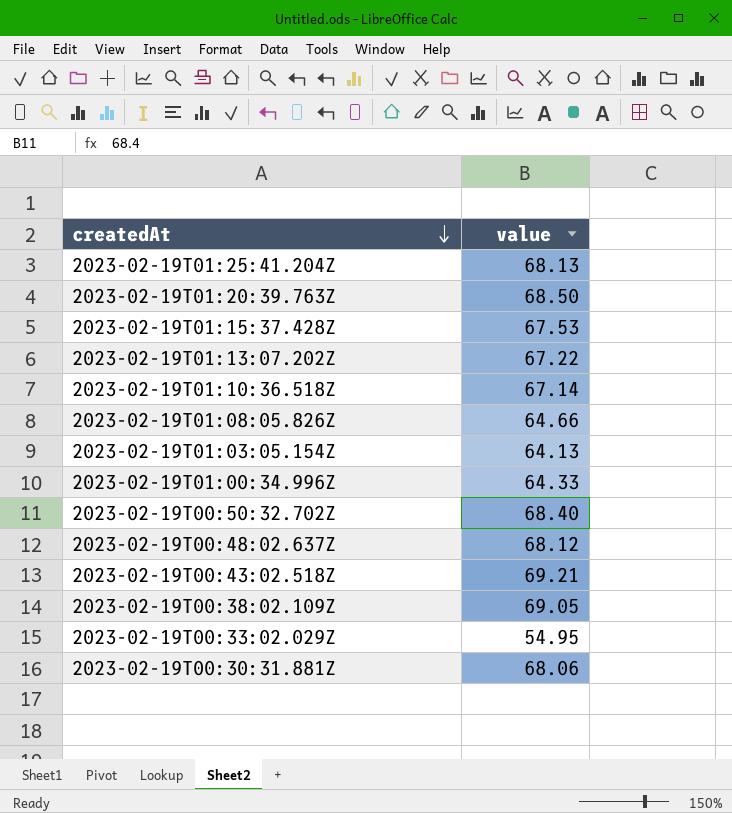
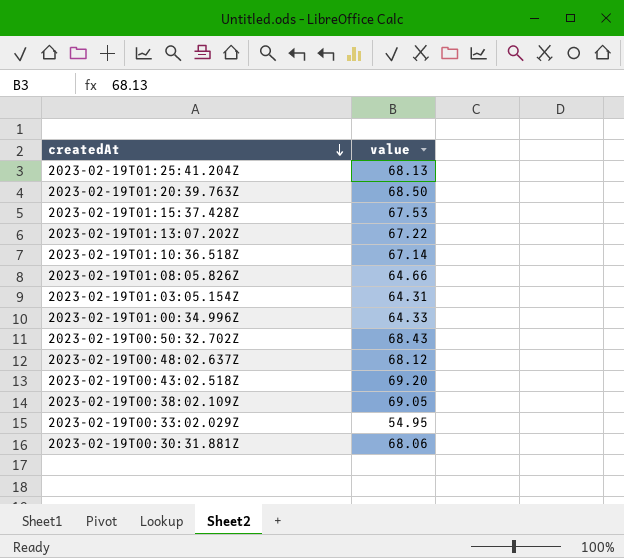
2023-02-19T01:03:05.154Z | value: 64.13 -> 64.31
2023-02-19T00:50:32.702Z | value: 68.40 -> 68.43
2023-02-19T00:43:02.518Z | value: 69.21 -> 69.20

